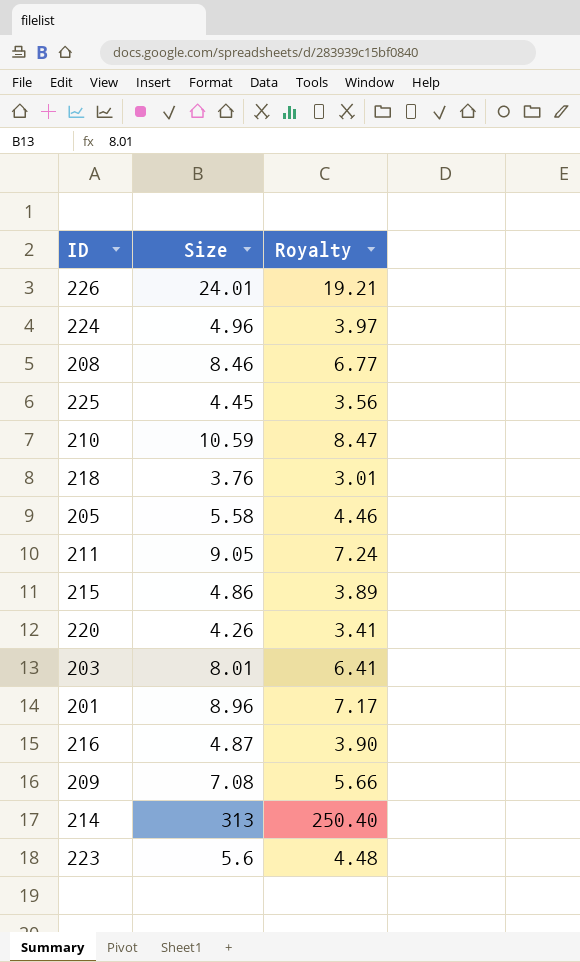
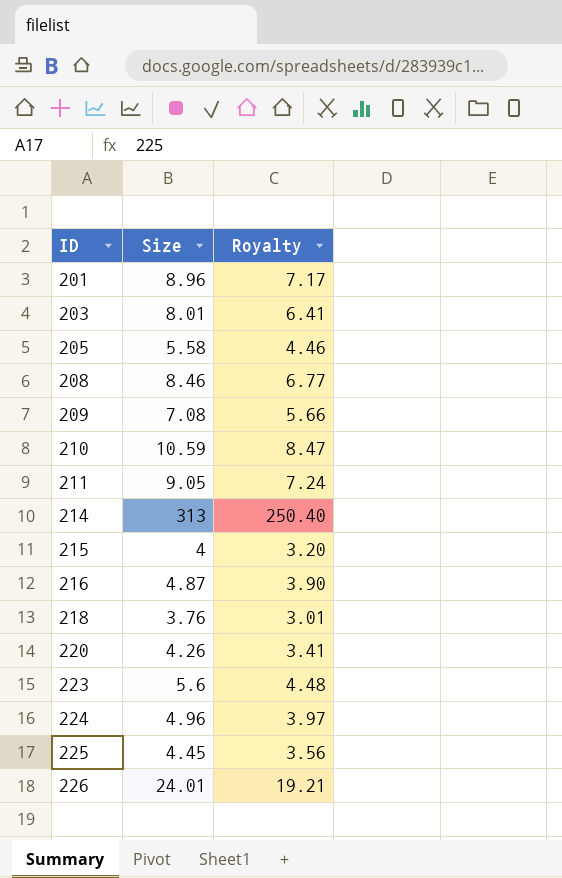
row order: none -> ID ascending
215 | Size: 4.86 -> 4
215 | Royalty: 3.89 -> 3.20

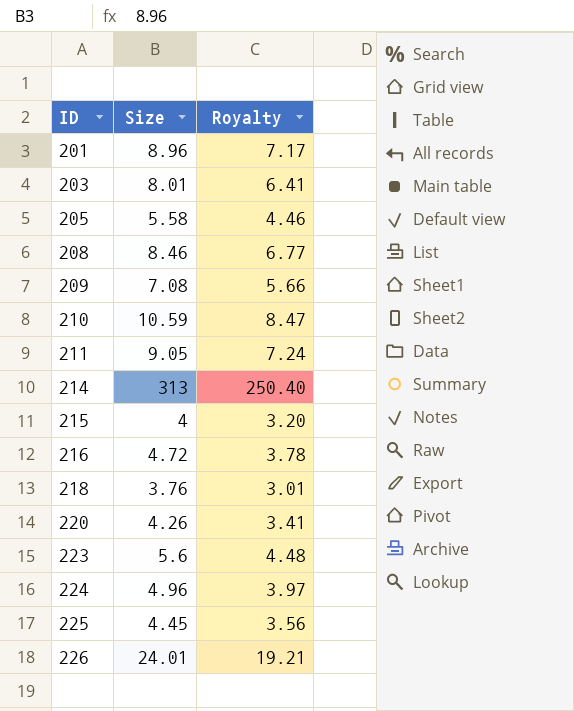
216 | Size: 4.87 -> 4.72
216 | Royalty: 3.90 -> 3.78

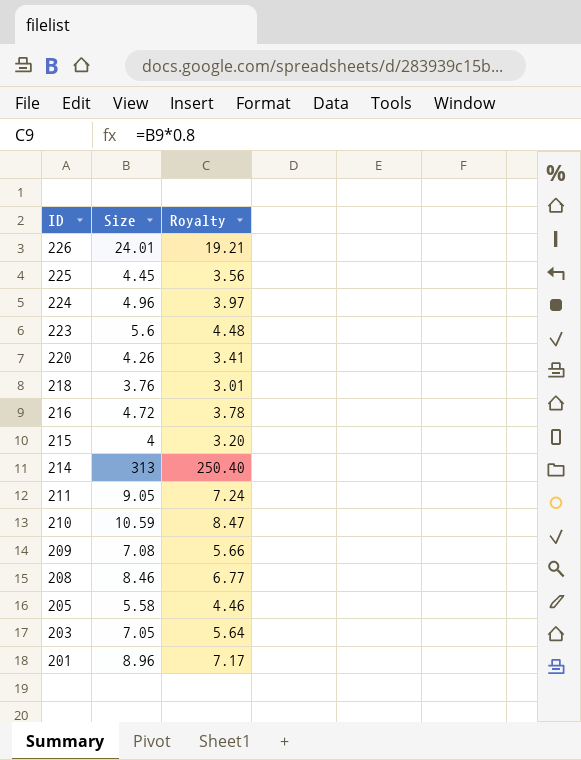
row order: ID ascending -> ID descending
203 | Size: 8.01 -> 7.05
203 | Royalty: 6.41 -> 5.64

